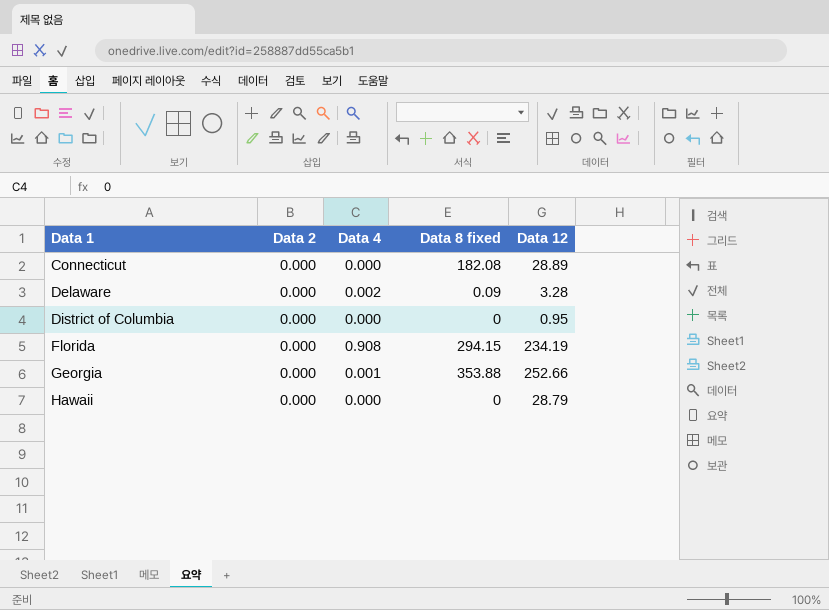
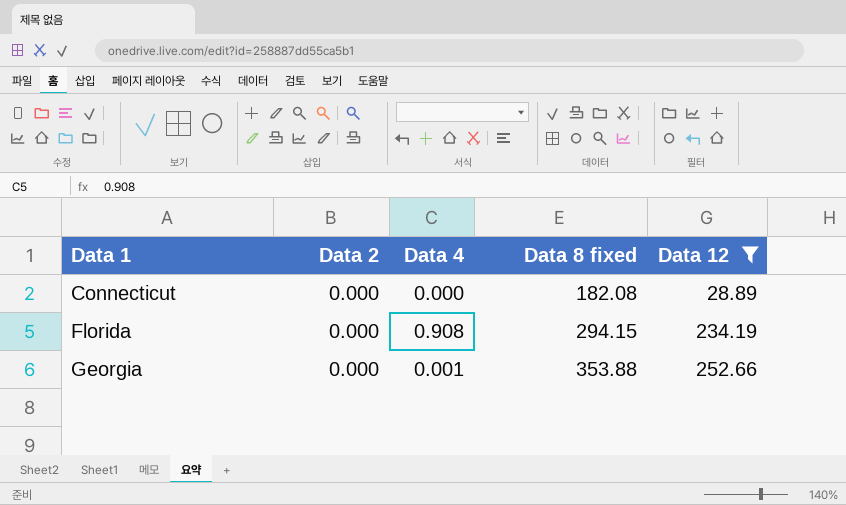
filter: none -> Data 12 >= 28.89

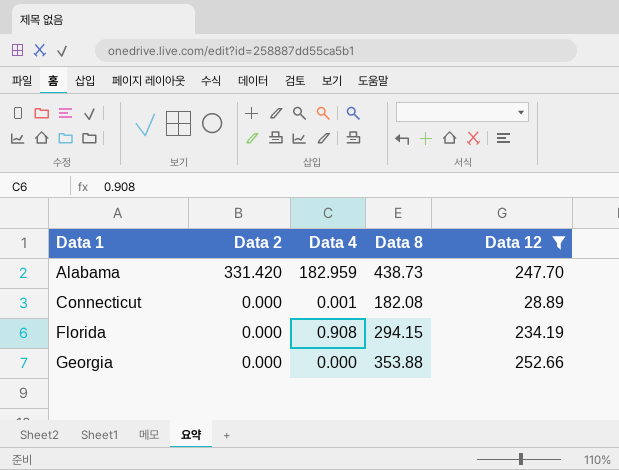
column name: Data 8 fixed -> Data 8
row Alabama: none -> 331.420 | 182.959 | 438.73 | 247.70
Connecticut | Data 4: 0.000 -> 0.001
Georgia | Data 4: 0.001 -> 0.000

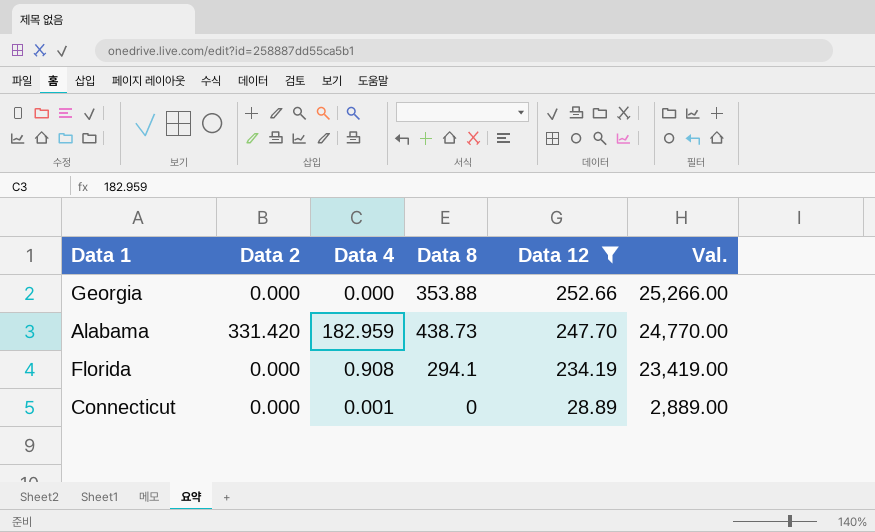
row order: Data 1 ascending -> Data 12 descending
column Val. | formula: none -> [Data 12] * 100
Florida | Data 8: 294.15 -> 294.1
Connecticut | Data 8: 182.08 -> 0

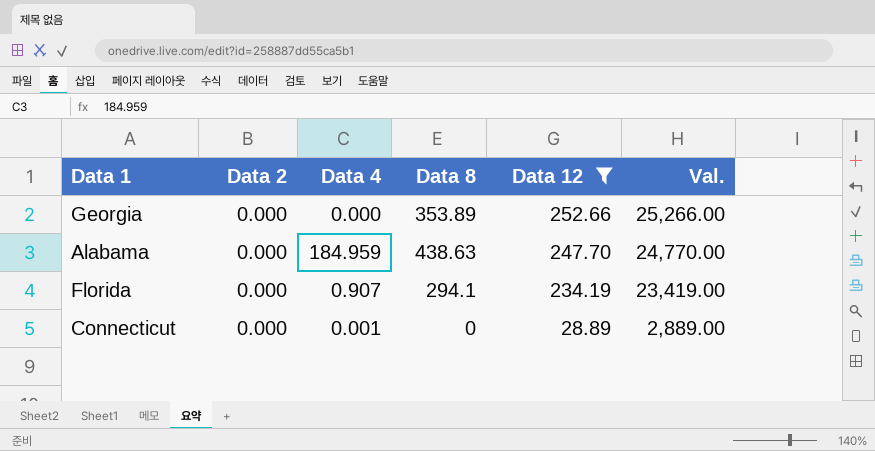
Georgia | Data 8: 353.88 -> 353.89
Alabama | Data 2: 331.420 -> 0.000
Alabama | Data 4: 182.959 -> 184.959
Alabama | Data 8: 438.73 -> 438.63
Florida | Data 4: 0.908 -> 0.907

